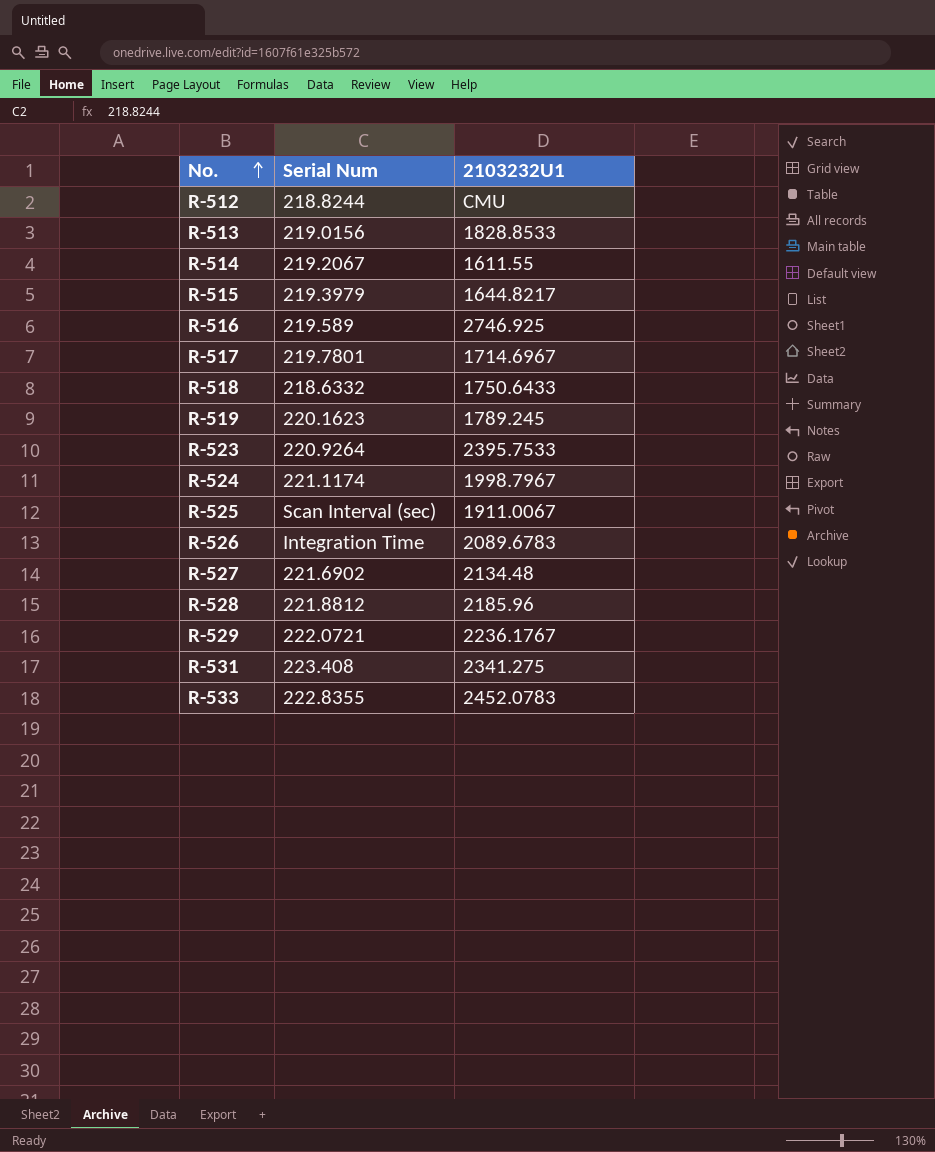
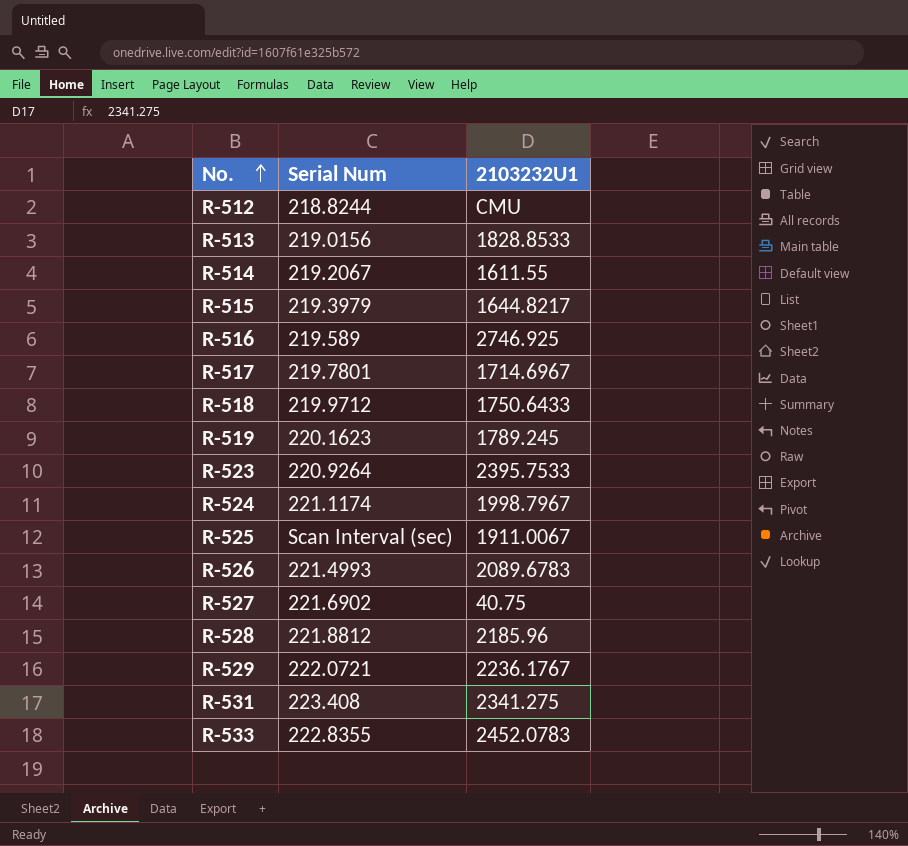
R-518 | Serial Num: 218.6332 -> 219.9712
R-526 | Serial Num: Integration Time -> 221.4993
R-527 | 2103232U1: 2134.48 -> 40.75

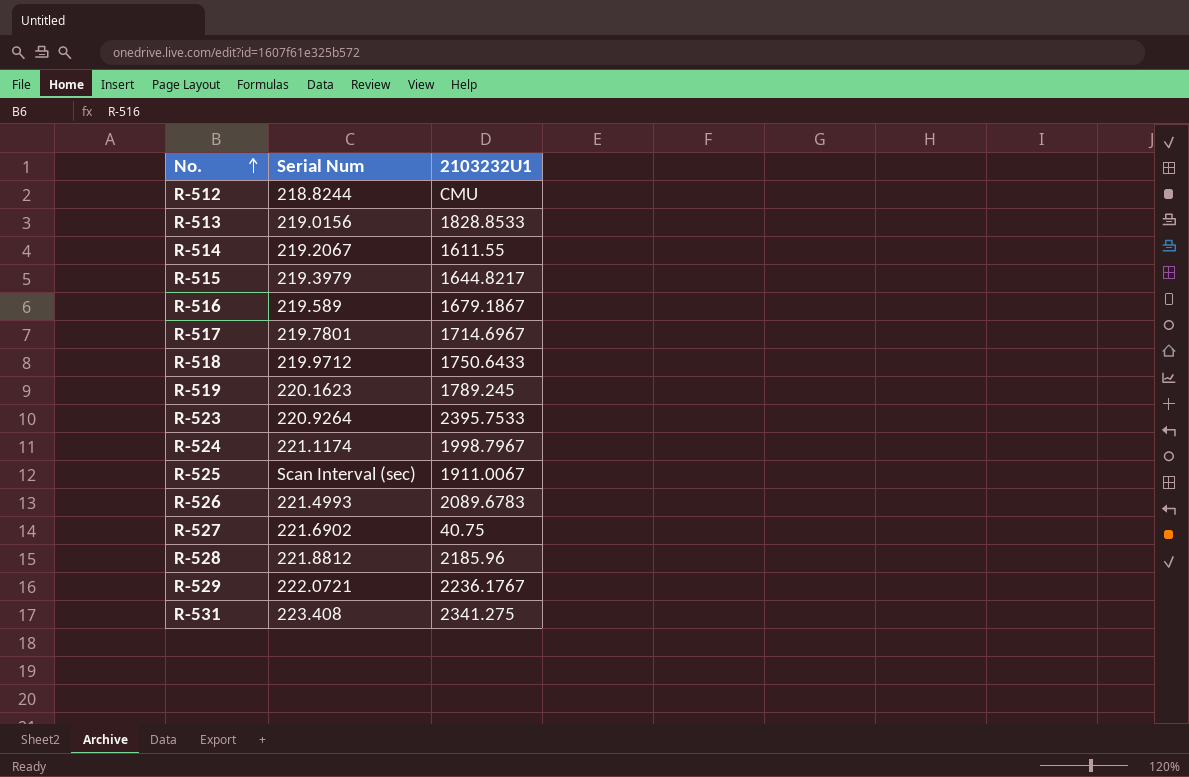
row R-533: 222.8355 | 2452.0783 -> none
R-516 | 2103232U1: 2746.925 -> 1679.1867

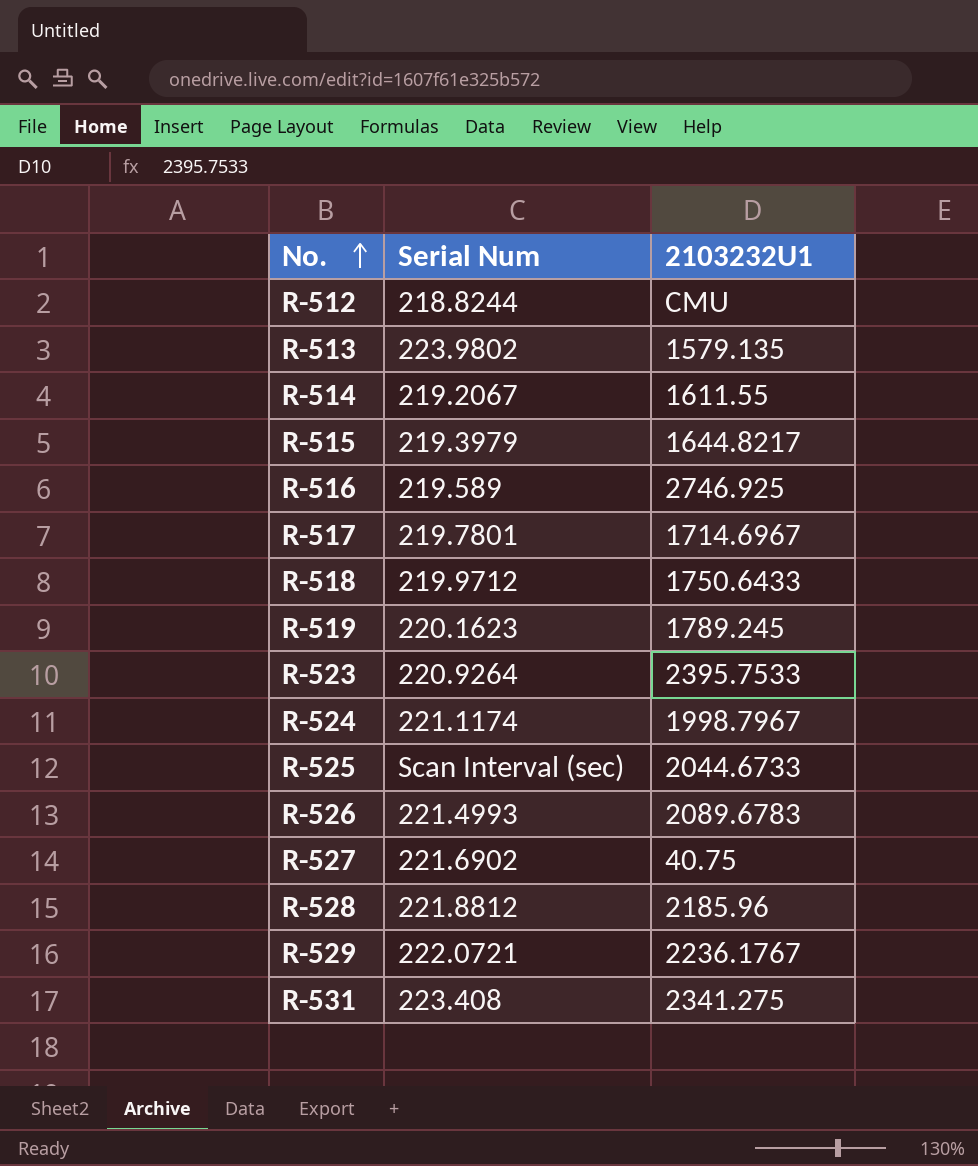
R-513 | Serial Num: 219.0156 -> 223.9802
R-513 | 2103232U1: 1828.8533 -> 1579.135
R-516 | 2103232U1: 1679.1867 -> 2746.925
R-525 | 2103232U1: 1911.0067 -> 2044.6733

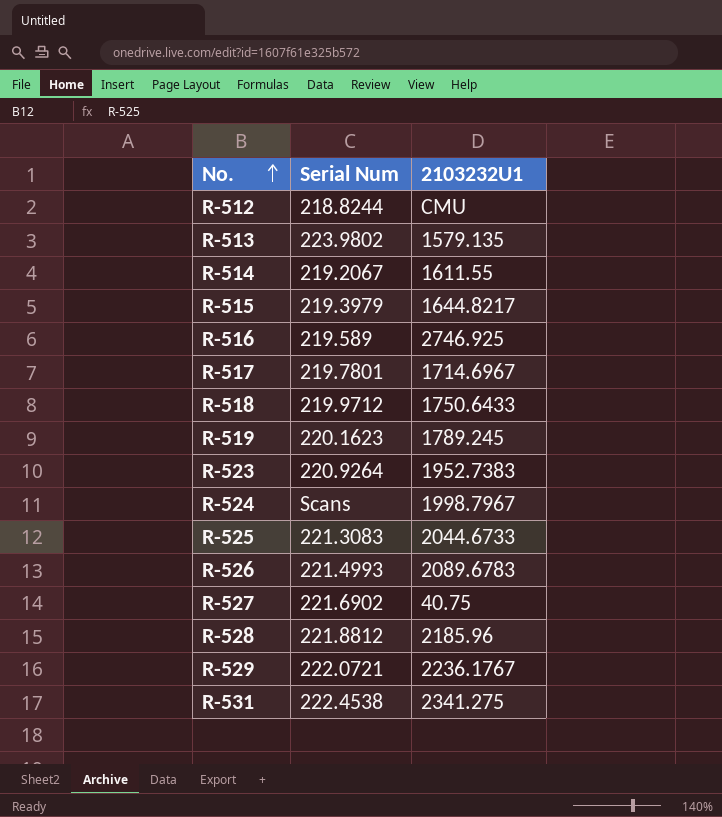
R-523 | 2103232U1: 2395.7533 -> 1952.7383
R-524 | Serial Num: 221.1174 -> Scans
R-525 | Serial Num: Scan Interval (sec) -> 221.3083
R-531 | Serial Num: 223.408 -> 222.4538

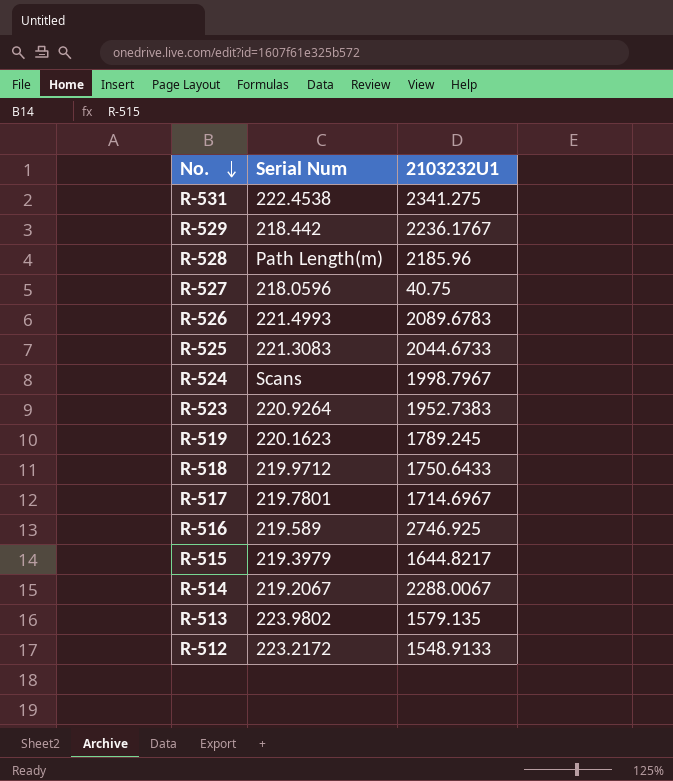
row order: No. ascending -> No. descending
R-529 | Serial Num: 222.0721 -> 218.442
R-528 | Serial Num: 221.8812 -> Path Length(m)
R-527 | Serial Num: 221.6902 -> 218.0596
R-514 | 2103232U1: 1611.55 -> 2288.0067
R-512 | Serial Num: 218.8244 -> 223.2172
R-512 | 2103232U1: CMU -> 1548.9133

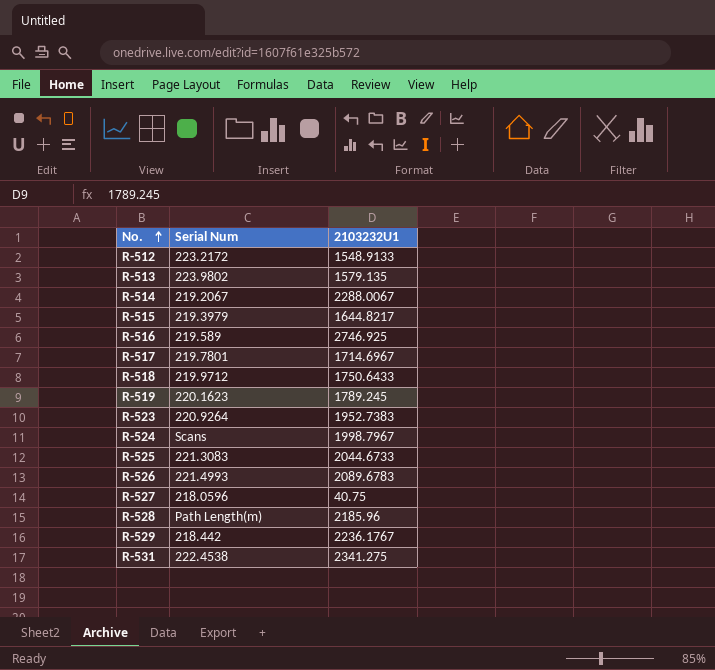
row order: No. descending -> No. ascending

